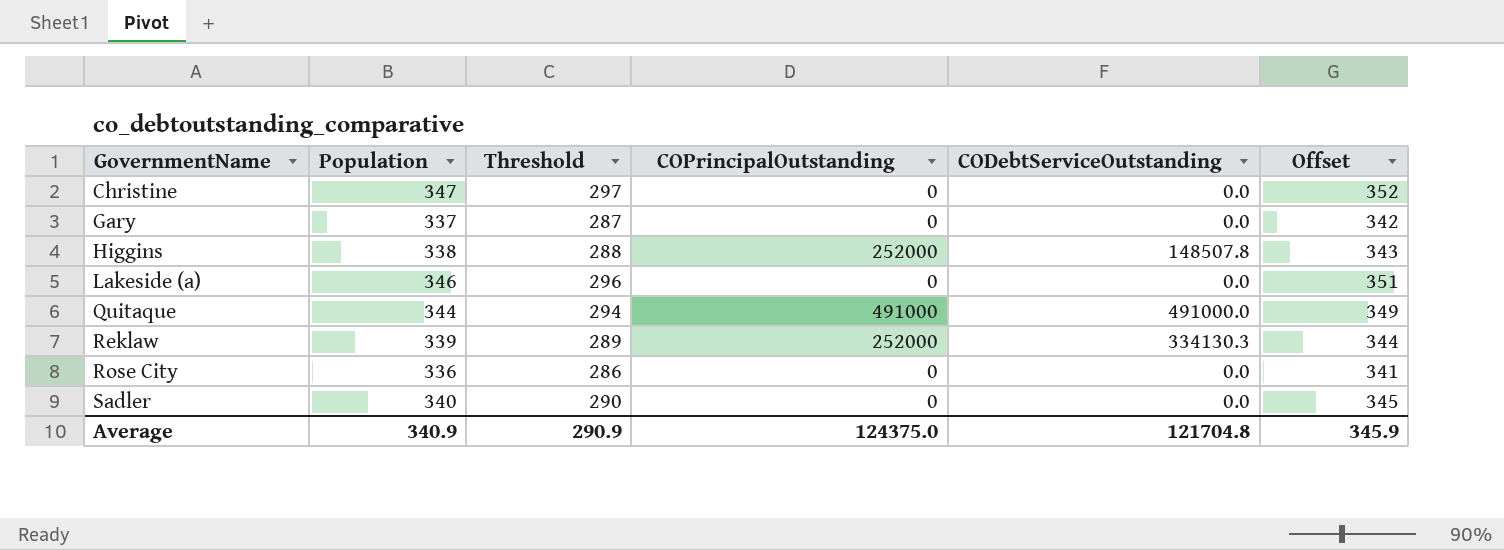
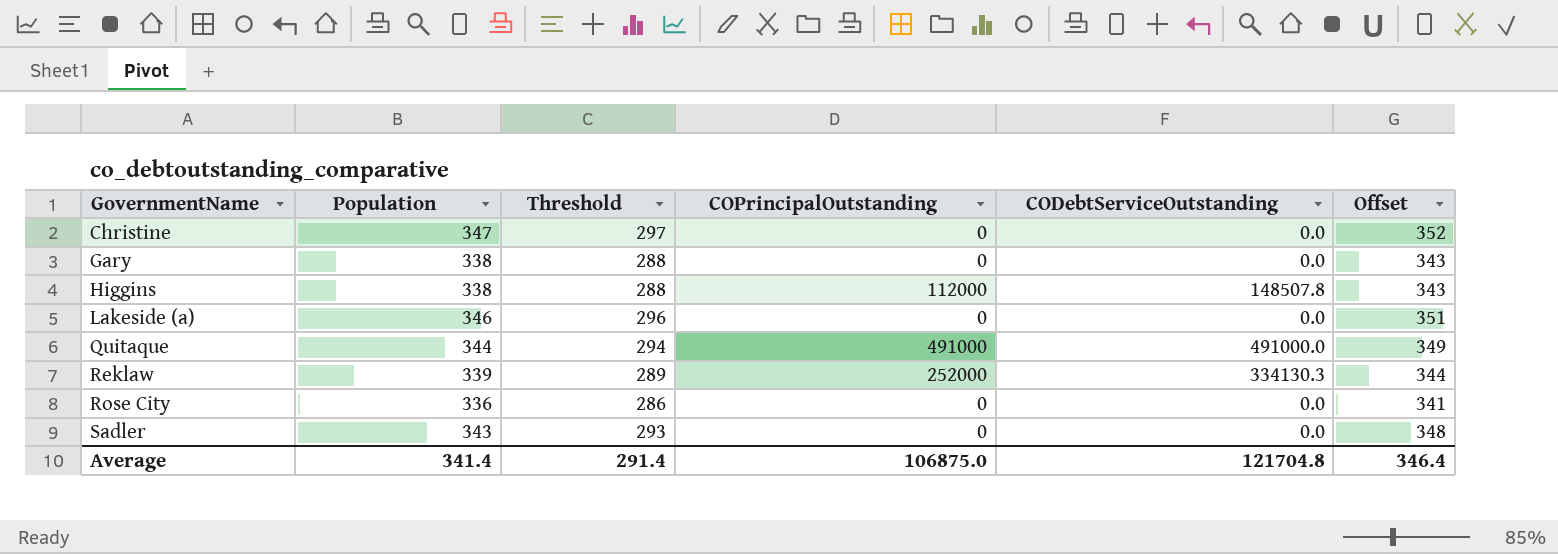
Gary | Population: 337 -> 338
Gary | Threshold: 287 -> 288
Gary | Offset: 342 -> 343
Higgins | COPrincipalOutstanding: 252000 -> 112000
Sadler | Population: 340 -> 343
Sadler | Threshold: 290 -> 293
Sadler | Offset: 345 -> 348
Average | Population: 340.9 -> 341.4
Average | Threshold: 290.9 -> 291.4
Average | COPrincipalOutstanding: 124375.0 -> 106875.0
Average | Offset: 345.9 -> 346.4

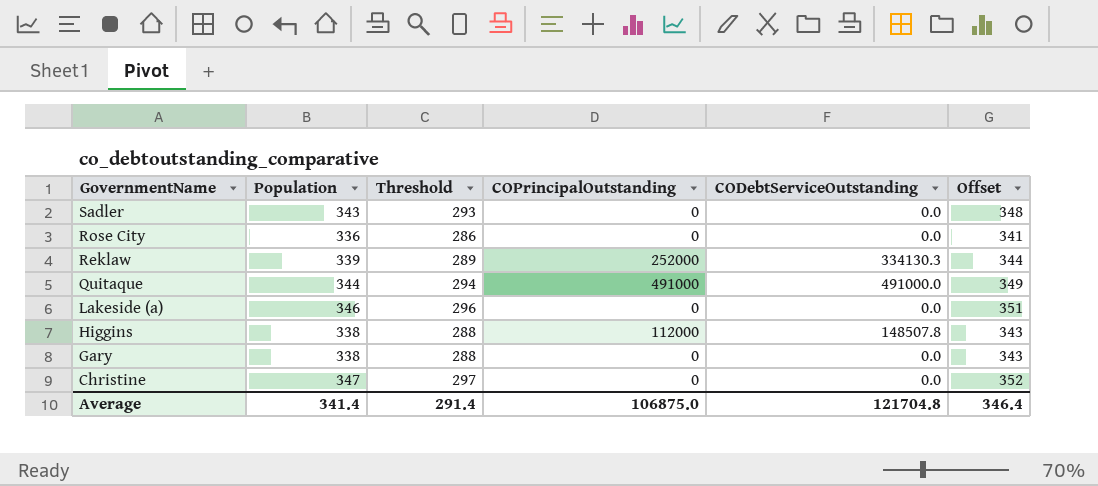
row order: GovernmentName ascending -> GovernmentName descending

